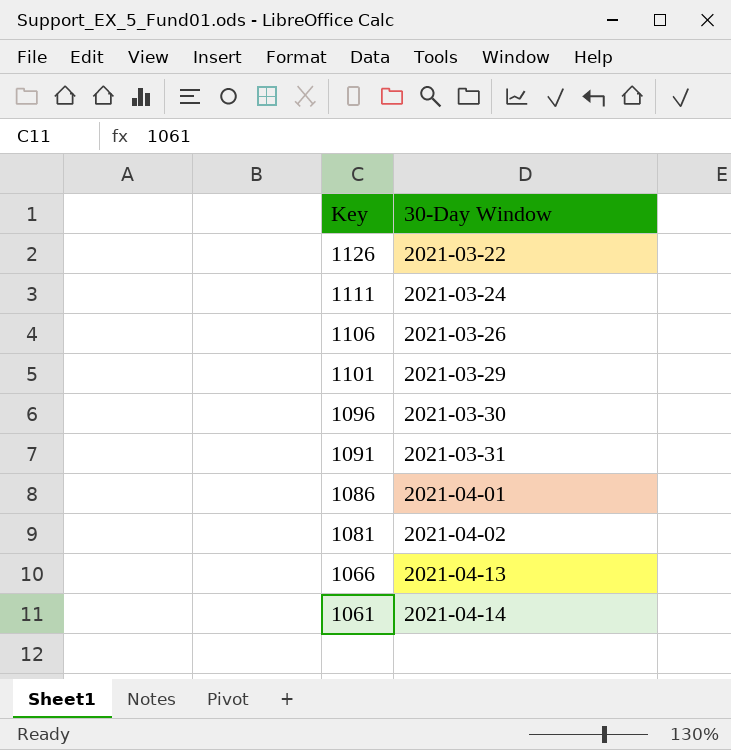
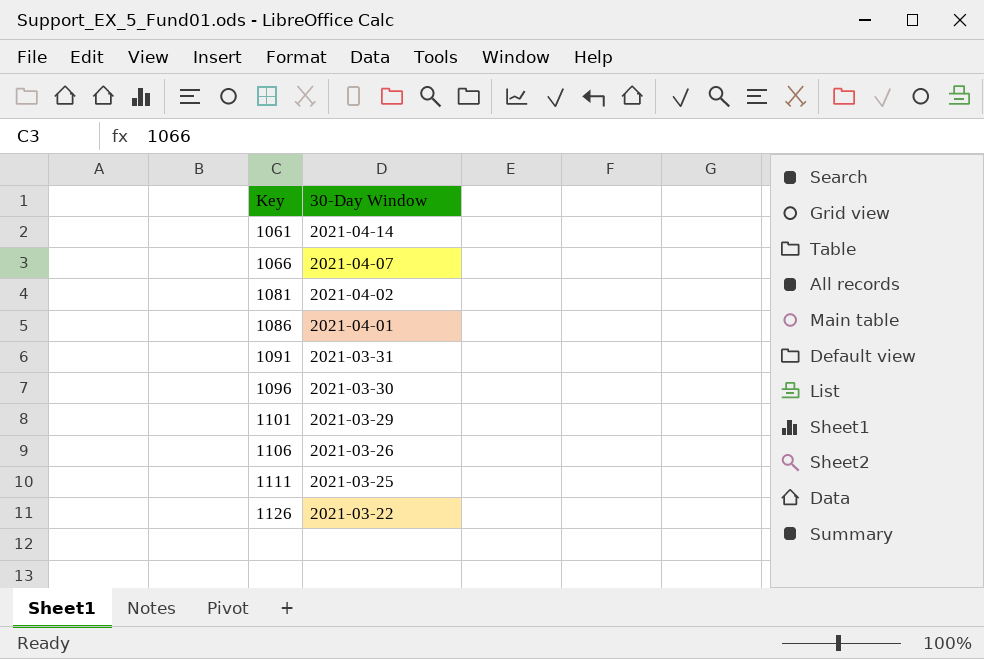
row order: Key descending -> Key ascending
1066 | 30-Day Window: 2021-04-13 -> 2021-04-07
1111 | 30-Day Window: 2021-03-24 -> 2021-03-25

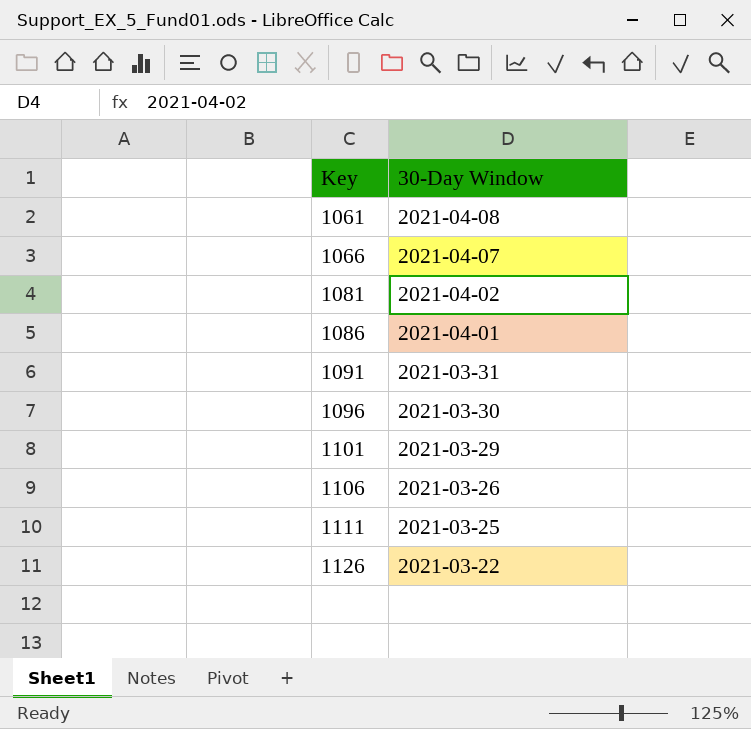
1061 | 30-Day Window: 2021-04-14 -> 2021-04-08

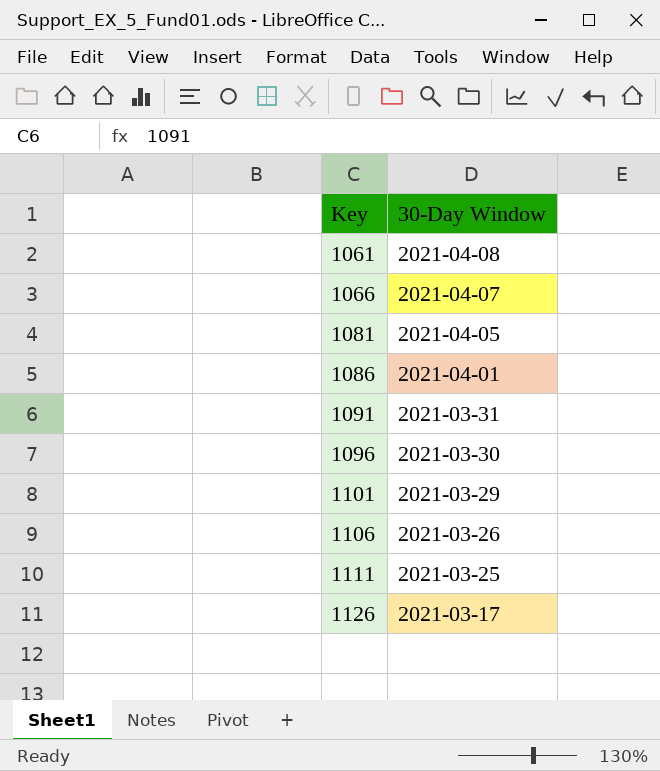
1081 | 30-Day Window: 2021-04-02 -> 2021-04-05
1126 | 30-Day Window: 2021-03-22 -> 2021-03-17

